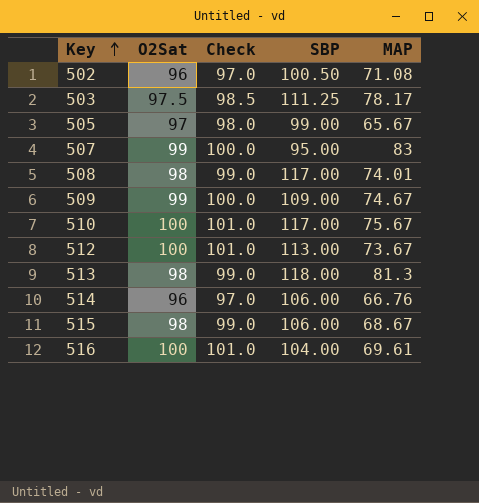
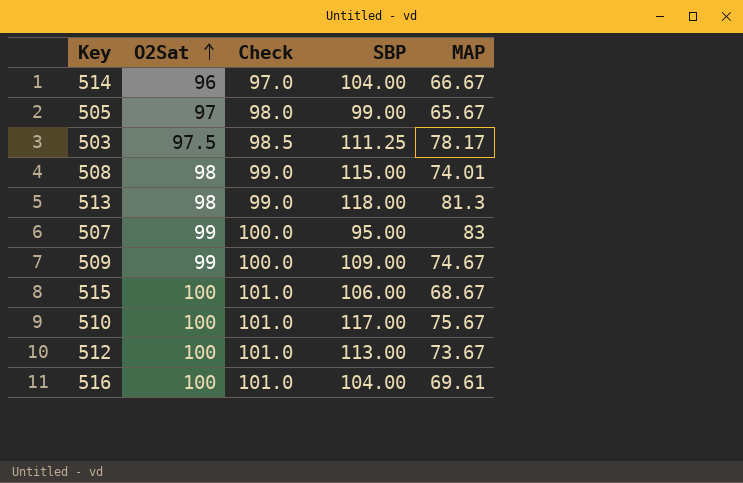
row order: Key ascending -> O2Sat ascending
row 502: 96 | 97.0 | 100.50 | 71.08 -> none
514 | SBP: 106.00 -> 104.00
514 | MAP: 66.76 -> 66.67
508 | SBP: 117.00 -> 115.00
515 | O2Sat: 98 -> 100
515 | Check: 99.0 -> 101.0

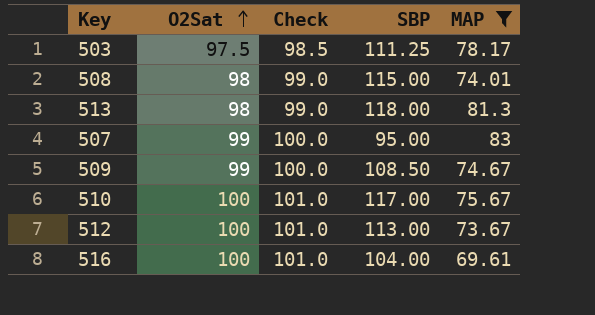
filter: none -> MAP >= 69.61
509 | SBP: 109.00 -> 108.50

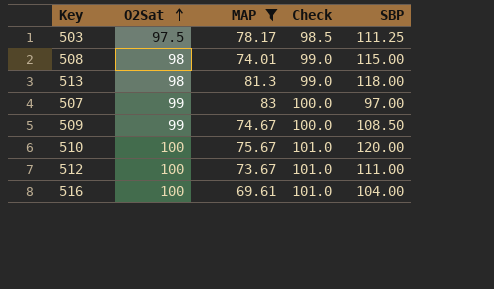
column MAP | position: 5 -> 3
507 | SBP: 95.00 -> 97.00
510 | SBP: 117.00 -> 120.00
512 | SBP: 113.00 -> 111.00

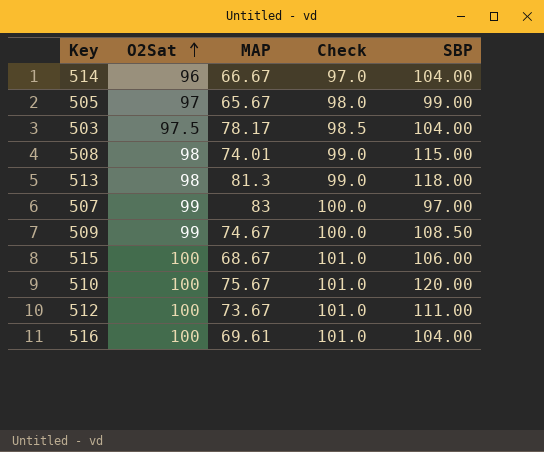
filter: MAP >= 69.61 -> none
503 | SBP: 111.25 -> 104.00

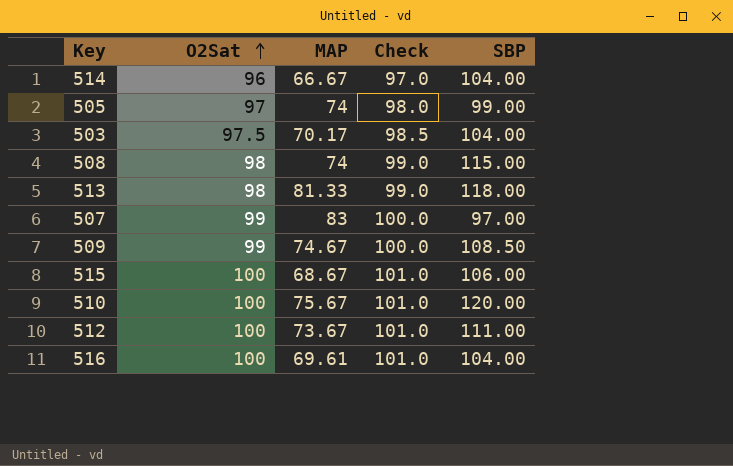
505 | MAP: 65.67 -> 74
503 | MAP: 78.17 -> 70.17
508 | MAP: 74.01 -> 74
513 | MAP: 81.3 -> 81.33

